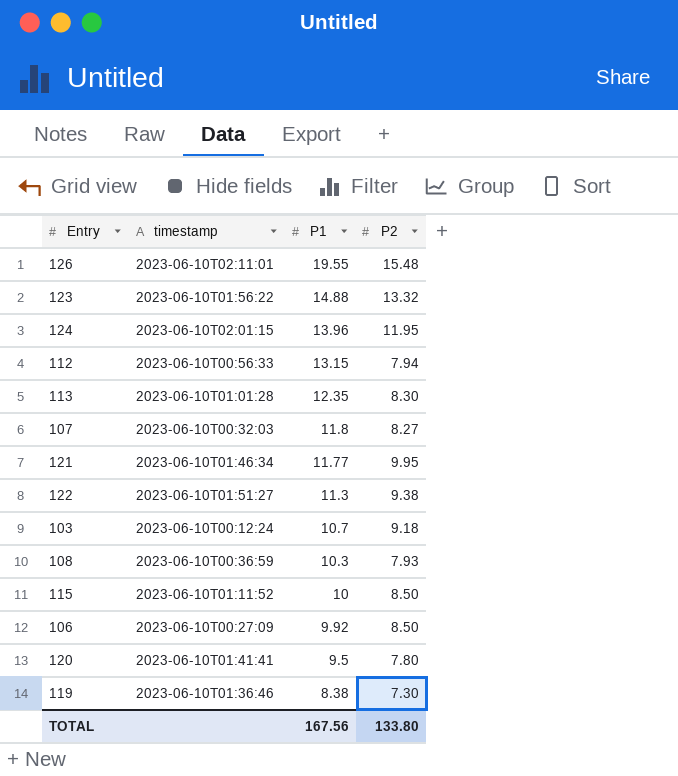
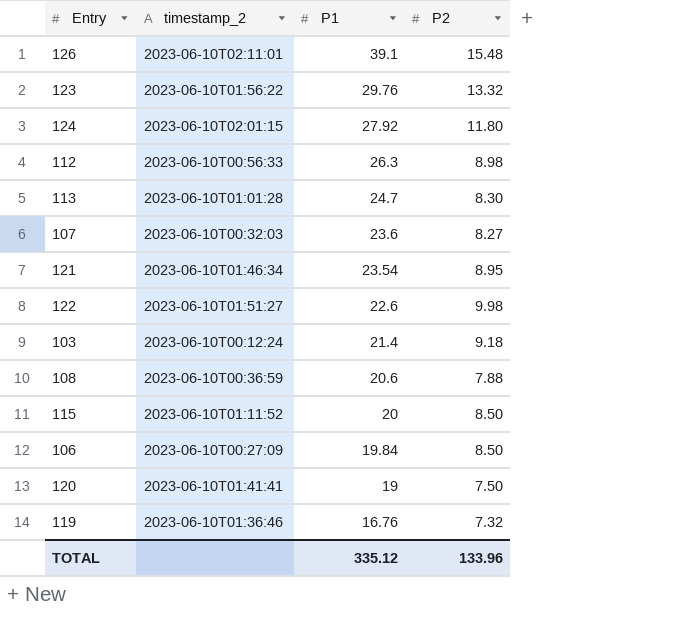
column name: timestamp -> timestamp_2
126 | P1: 19.55 -> 39.1
123 | P1: 14.88 -> 29.76
124 | P1: 13.96 -> 27.92
124 | P2: 11.95 -> 11.80
112 | P1: 13.15 -> 26.3
112 | P2: 7.94 -> 8.98
113 | P1: 12.35 -> 24.7
107 | P1: 11.8 -> 23.6
121 | P1: 11.77 -> 23.54
121 | P2: 9.95 -> 8.95
122 | P1: 11.3 -> 22.6
122 | P2: 9.38 -> 9.98
103 | P1: 10.7 -> 21.4
108 | P1: 10.3 -> 20.6
108 | P2: 7.93 -> 7.88
115 | P1: 10 -> 20
106 | P1: 9.92 -> 19.84
120 | P1: 9.5 -> 19
120 | P2: 7.80 -> 7.50
119 | P1: 8.38 -> 16.76
119 | P2: 7.30 -> 7.32
TOTAL | P1: 167.56 -> 335.12
TOTAL | P2: 133.80 -> 133.96

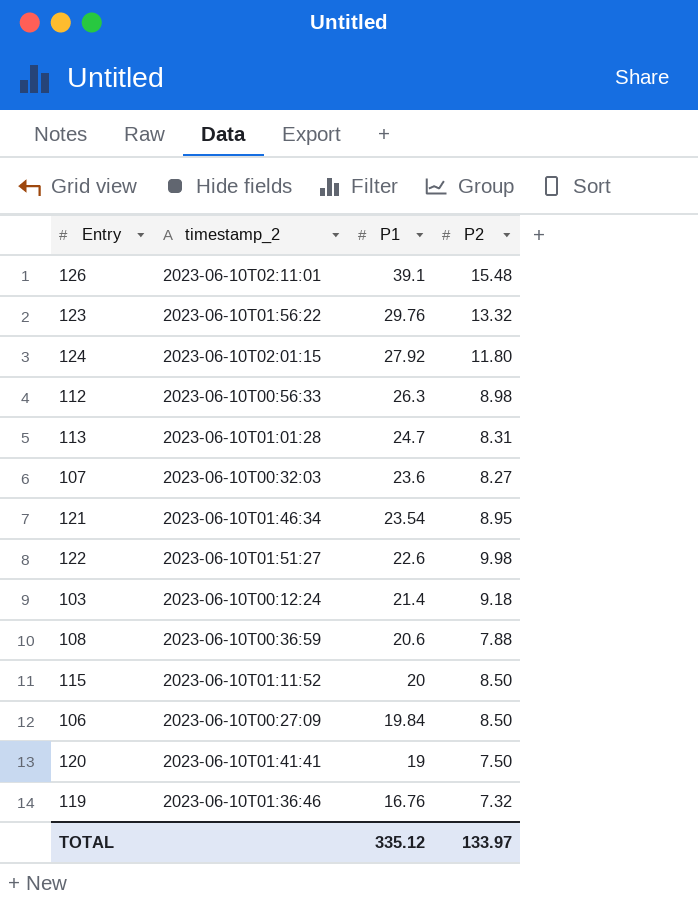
113 | P2: 8.30 -> 8.31
TOTAL | P2: 133.96 -> 133.97

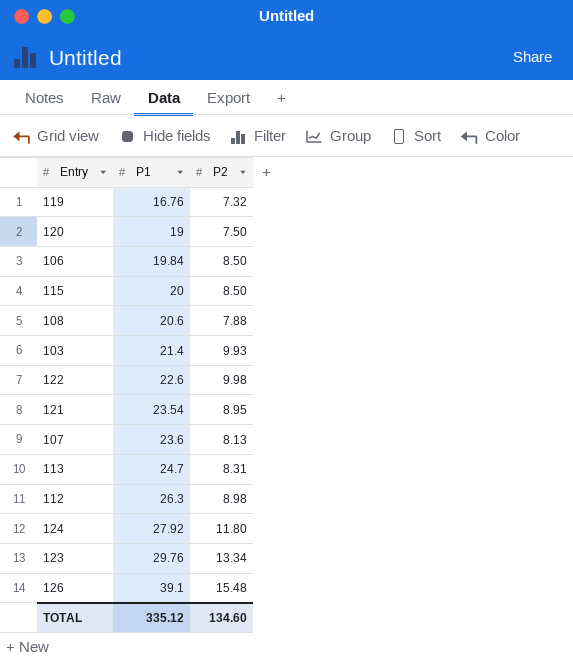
row order: P1 descending -> P1 ascending
column timestamp_2 | position: 2 -> none
103 | P2: 9.18 -> 9.93
107 | P2: 8.27 -> 8.13
123 | P2: 13.32 -> 13.34
TOTAL | P2: 133.97 -> 134.60

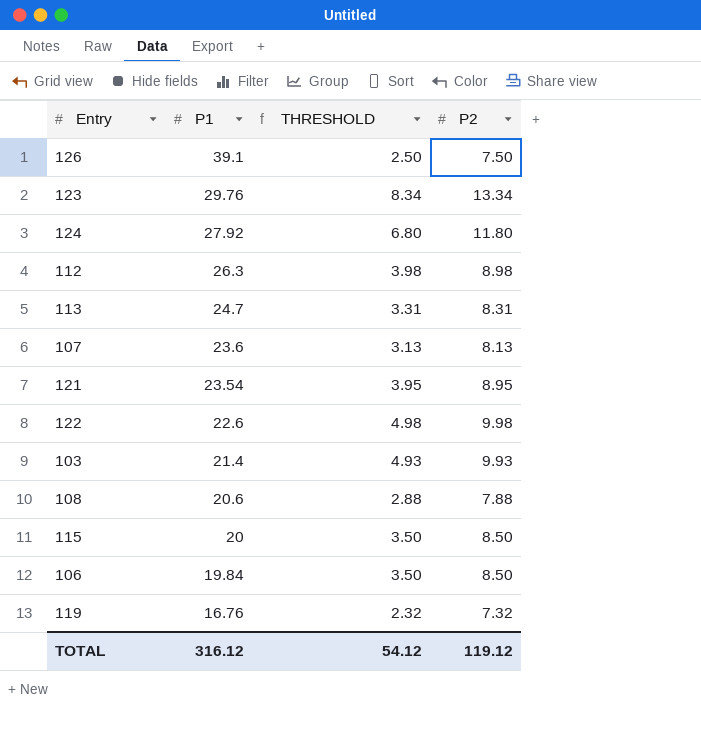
row order: P1 ascending -> P1 descending
column THRESHOLD | formula: none -> [P2] - 5
row 120: 19 | 7.50 -> none
126 | P2: 15.48 -> 7.50
TOTAL | P1: 335.12 -> 316.12
TOTAL | P2: 134.60 -> 119.12

